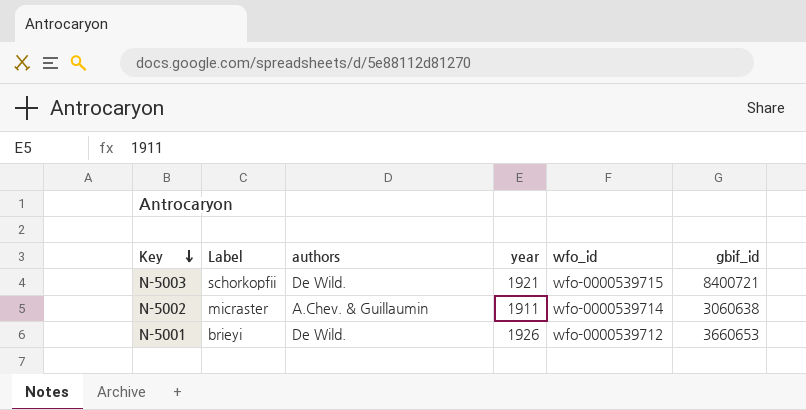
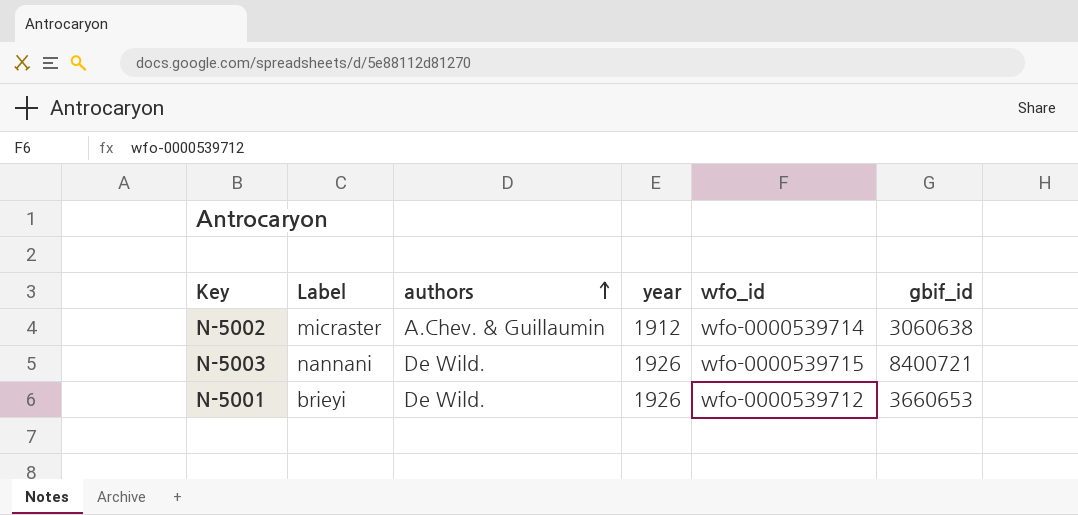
row order: Key descending -> authors ascending
N-5002 | year: 1911 -> 1912
N-5003 | Label: schorkopfii -> nannani
N-5003 | year: 1921 -> 1926

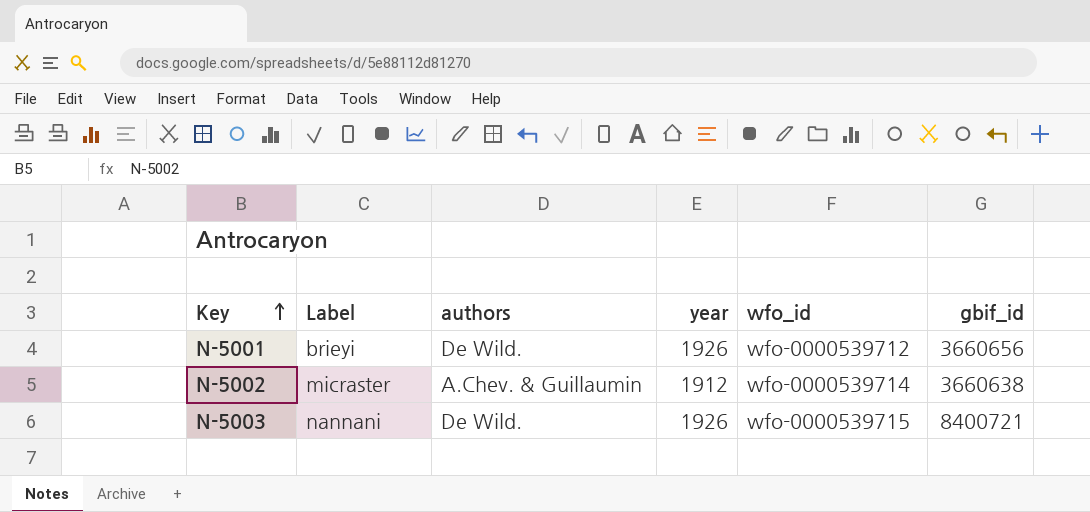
row order: authors ascending -> Key ascending
N-5001 | gbif_id: 3660653 -> 3660656
N-5002 | gbif_id: 3060638 -> 3660638

